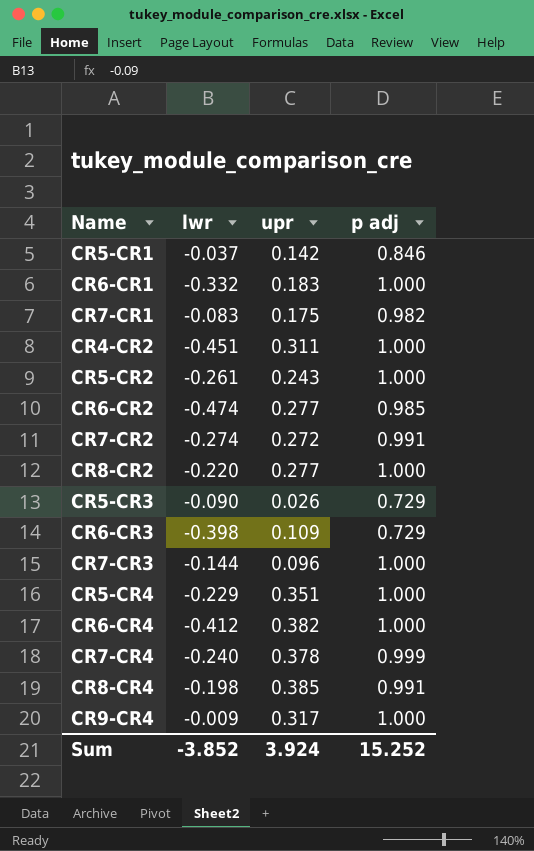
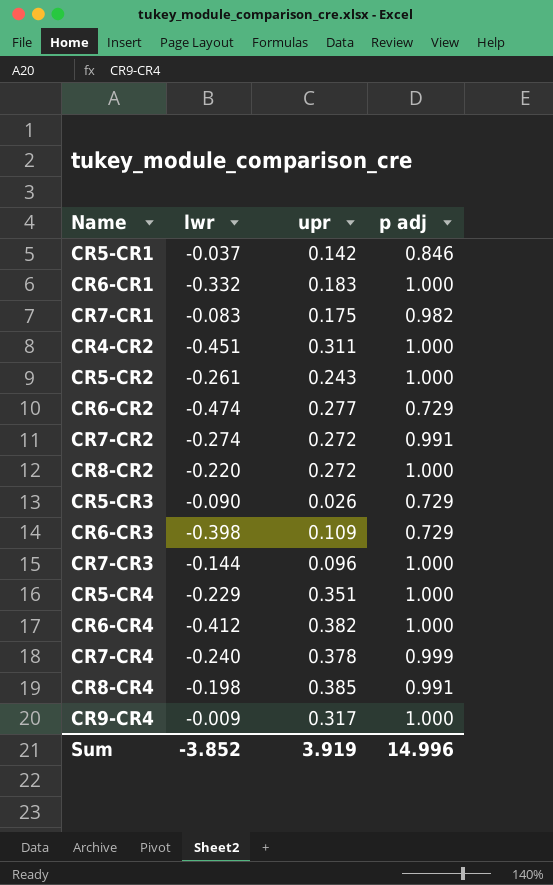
CR6-CR2 | p adj: 0.985 -> 0.729
CR8-CR2 | upr: 0.277 -> 0.272
Sum | upr: 3.924 -> 3.919
Sum | p adj: 15.252 -> 14.996

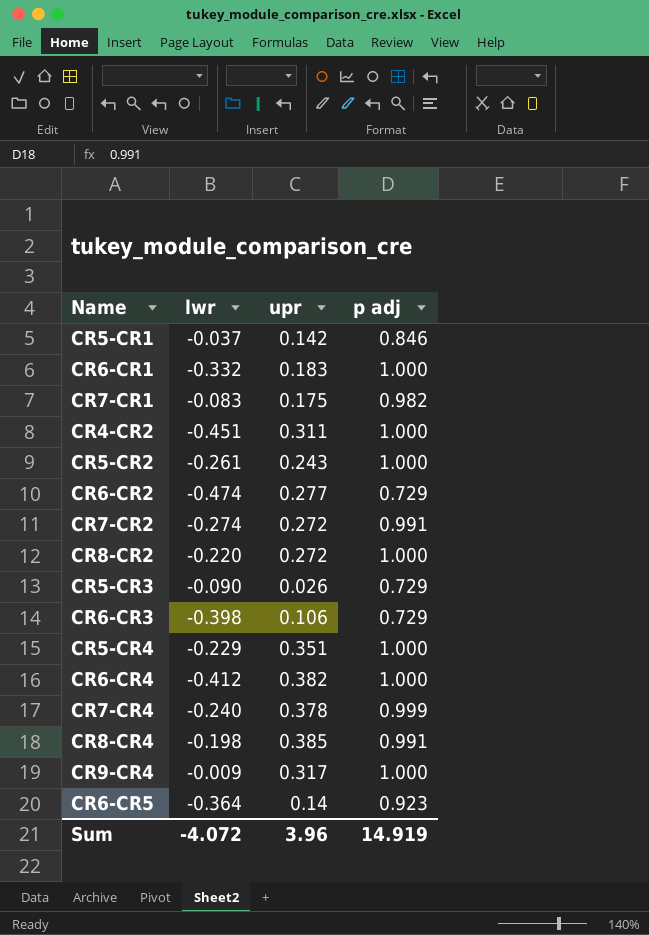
row CR7-CR3: -0.144 | 0.096 | 1.000 -> none
CR6-CR3 | upr: 0.109 -> 0.106
row CR6-CR5: none -> -0.364 | 0.14 | 0.923
Sum | lwr: -3.852 -> -4.072
Sum | upr: 3.919 -> 3.96
Sum | p adj: 14.996 -> 14.919

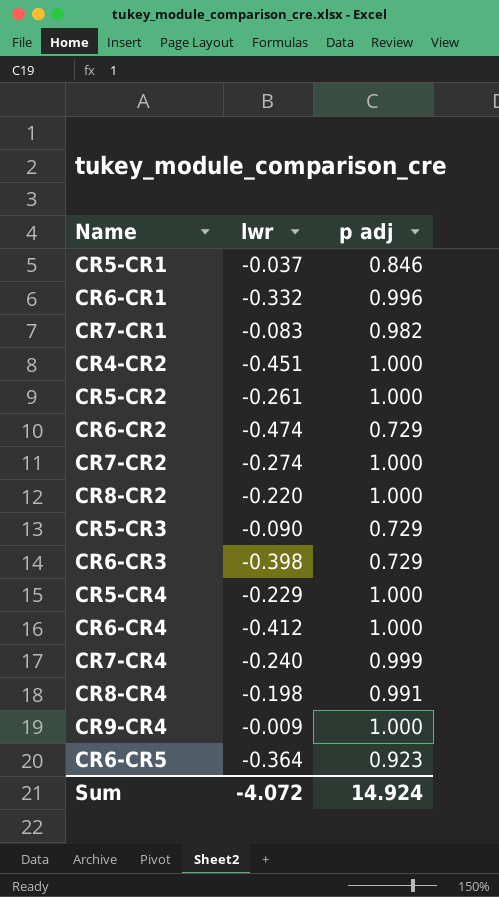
column upr | position: 3 -> none
CR6-CR1 | p adj: 1.000 -> 0.996
CR7-CR2 | p adj: 0.991 -> 1.000
Sum | p adj: 14.919 -> 14.924

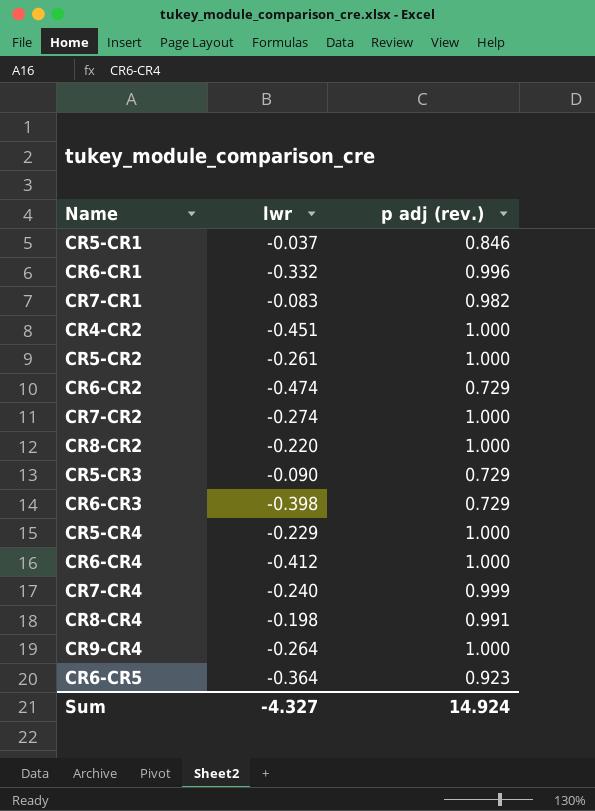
column name: p adj -> p adj (rev.)
CR9-CR4 | lwr: -0.009 -> -0.264
Sum | lwr: -4.072 -> -4.327

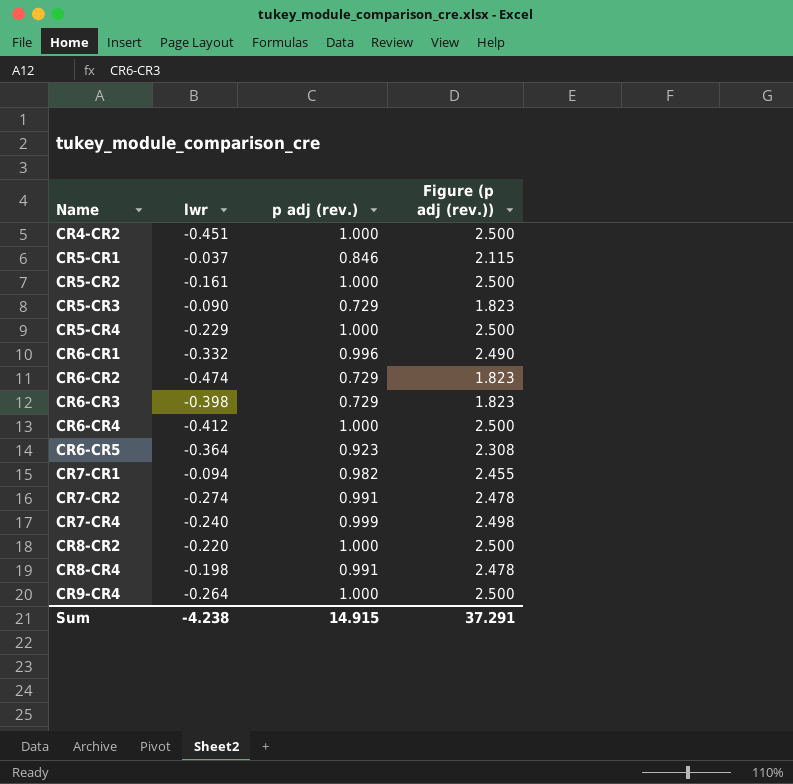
row order: none -> Name ascending
column Figure (p adj (rev.)) | formula: none -> [p adj (rev.)] * 2.5
CR5-CR2 | lwr: -0.261 -> -0.161
CR7-CR1 | lwr: -0.083 -> -0.094
CR7-CR2 | p adj (rev.): 1.000 -> 0.991
Sum | lwr: -4.327 -> -4.238
Sum | p adj (rev.): 14.924 -> 14.915

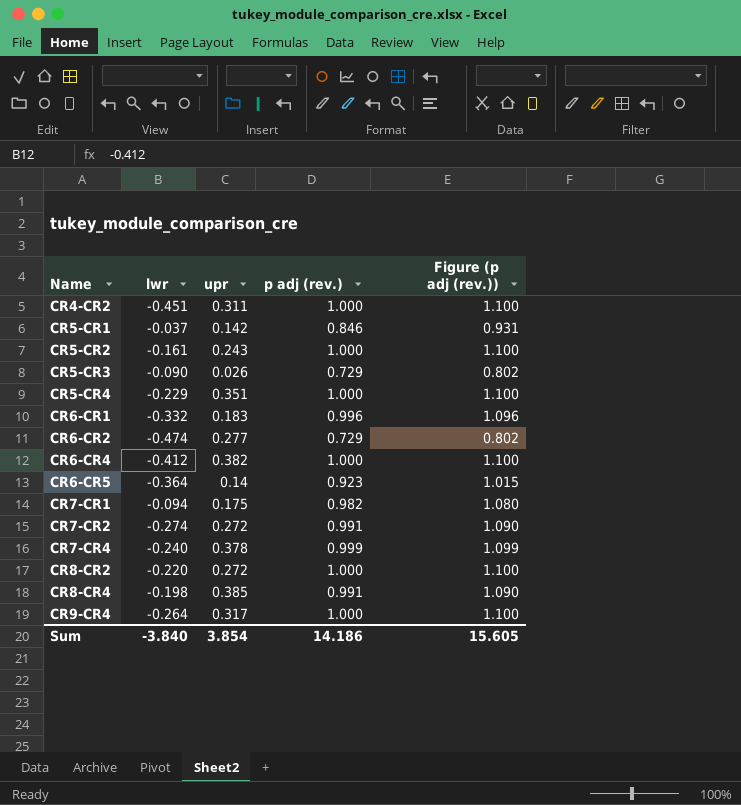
column upr | position: none -> 3
column Figure (p adj (rev.)) | formula: [p adj (rev.)] * 2.5 -> [p adj (rev.)] * 1.1
row CR6-CR3: -0.398 | 0.729 | 1.823 -> none
Sum | lwr: -4.238 -> -3.840
Sum | p adj (rev.): 14.915 -> 14.186
Sum | Figure (p adj (rev.)): 37.291 -> 15.605

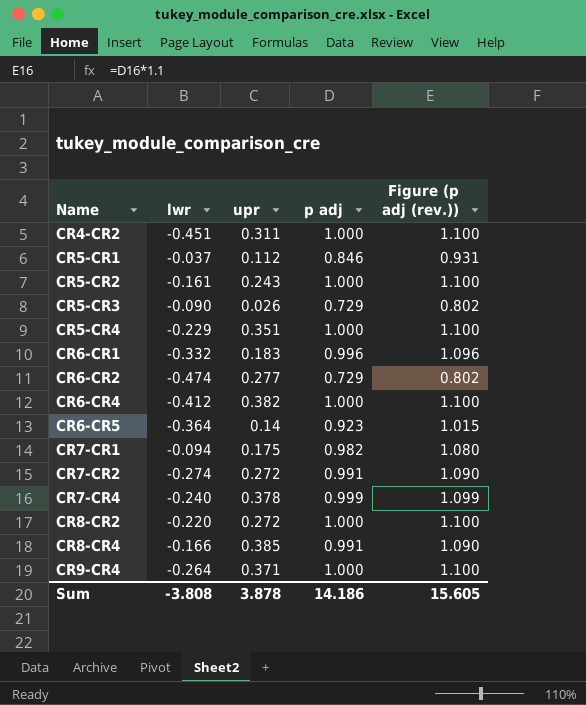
column name: p adj (rev.) -> p adj
CR5-CR1 | upr: 0.142 -> 0.112
CR8-CR4 | lwr: -0.198 -> -0.166
CR9-CR4 | upr: 0.317 -> 0.371
Sum | lwr: -3.840 -> -3.808
Sum | upr: 3.854 -> 3.878

